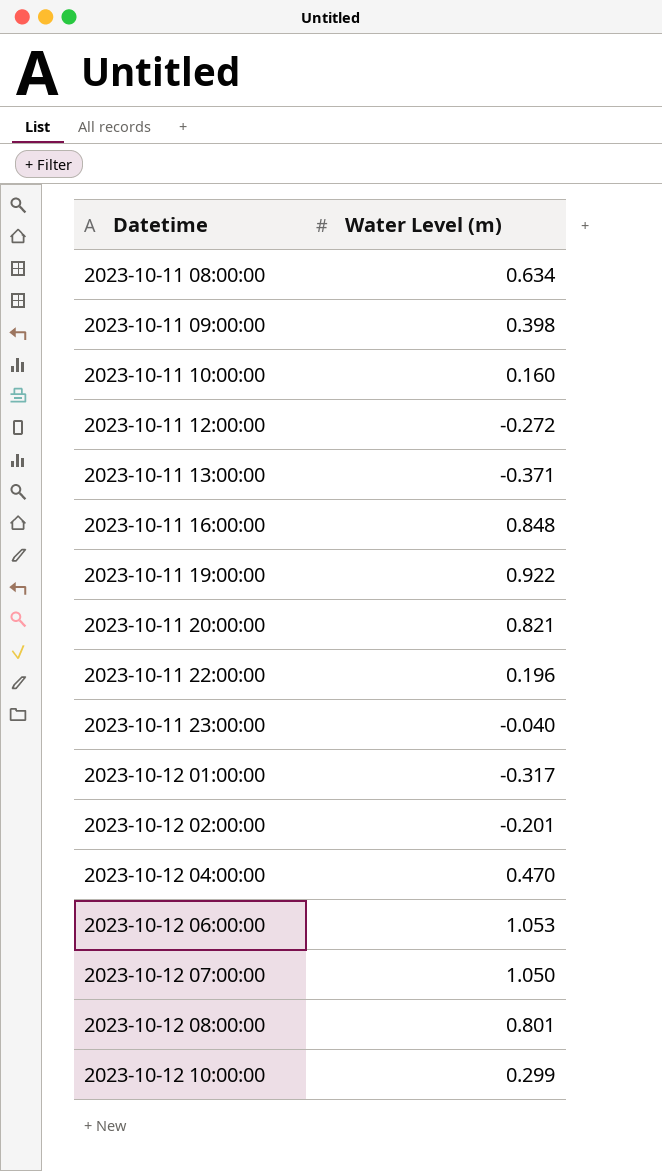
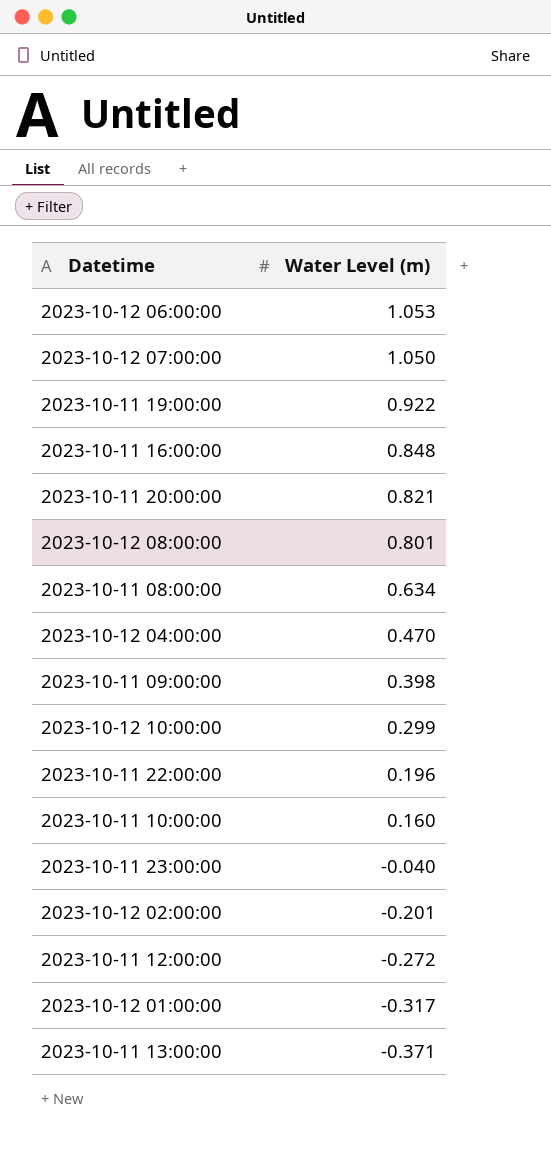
row order: Datetime ascending -> Water Level (m) descending

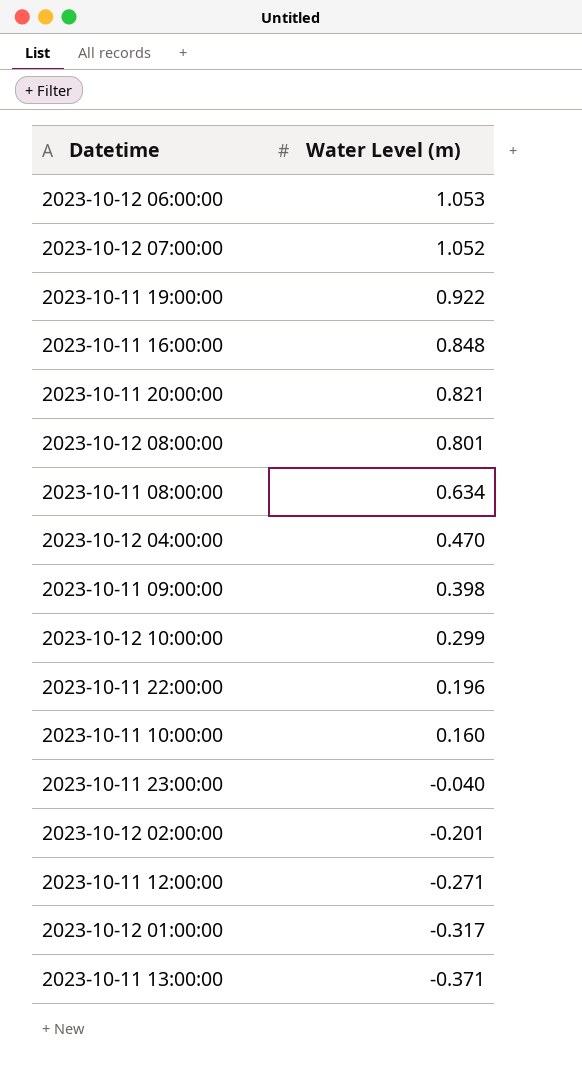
2023-10-12 07:00:00 | Water Level (m): 1.050 -> 1.052
2023-10-11 12:00:00 | Water Level (m): -0.272 -> -0.271

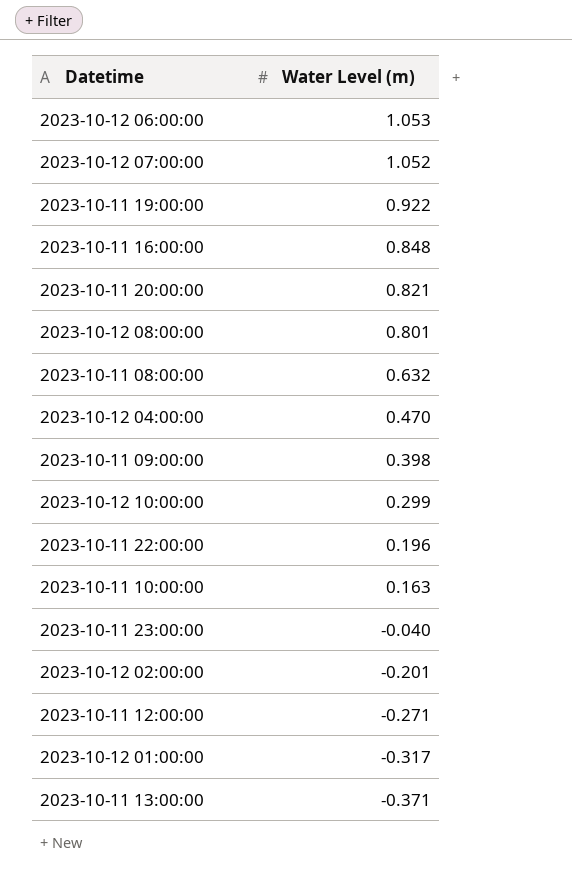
2023-10-11 08:00:00 | Water Level (m): 0.634 -> 0.632
2023-10-11 10:00:00 | Water Level (m): 0.160 -> 0.163

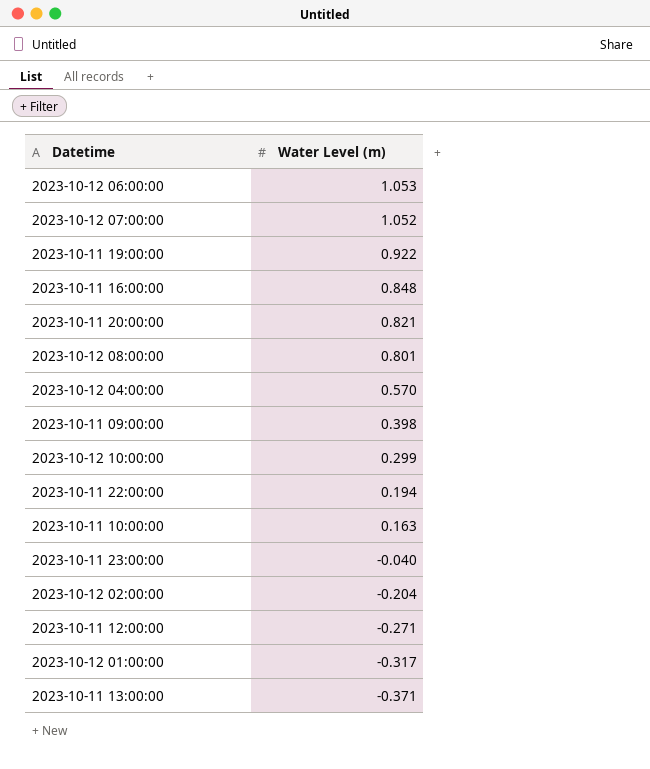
row 2023-10-11 08:00:00: 0.632 -> none
2023-10-12 04:00:00 | Water Level (m): 0.470 -> 0.570
2023-10-11 22:00:00 | Water Level (m): 0.196 -> 0.194
2023-10-12 02:00:00 | Water Level (m): -0.201 -> -0.204

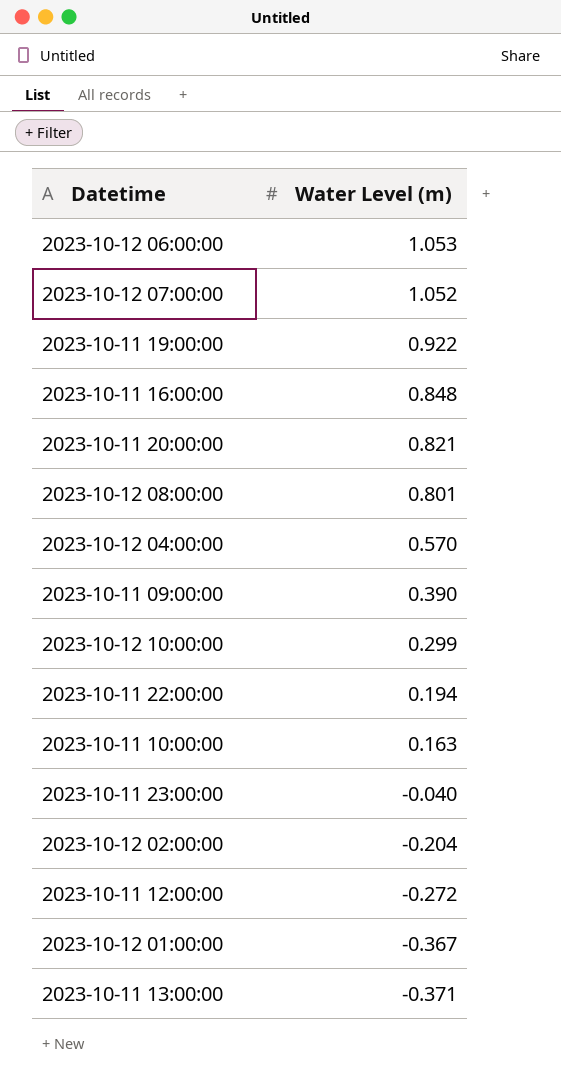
2023-10-11 09:00:00 | Water Level (m): 0.398 -> 0.390
2023-10-11 12:00:00 | Water Level (m): -0.271 -> -0.272
2023-10-12 01:00:00 | Water Level (m): -0.317 -> -0.367

